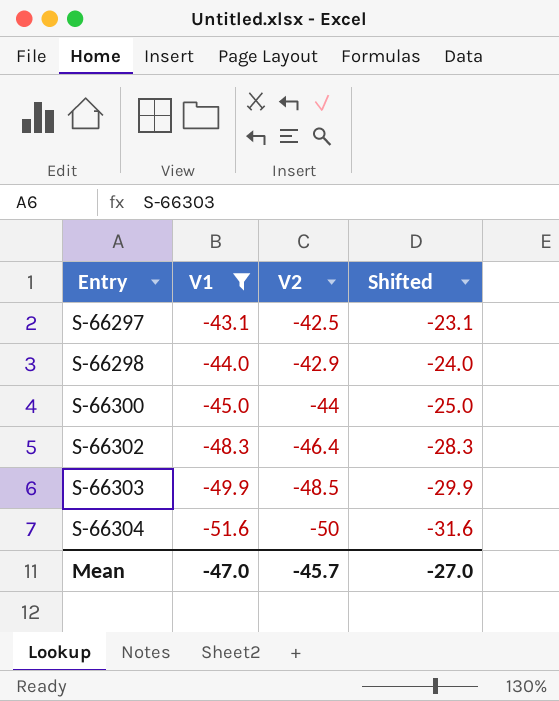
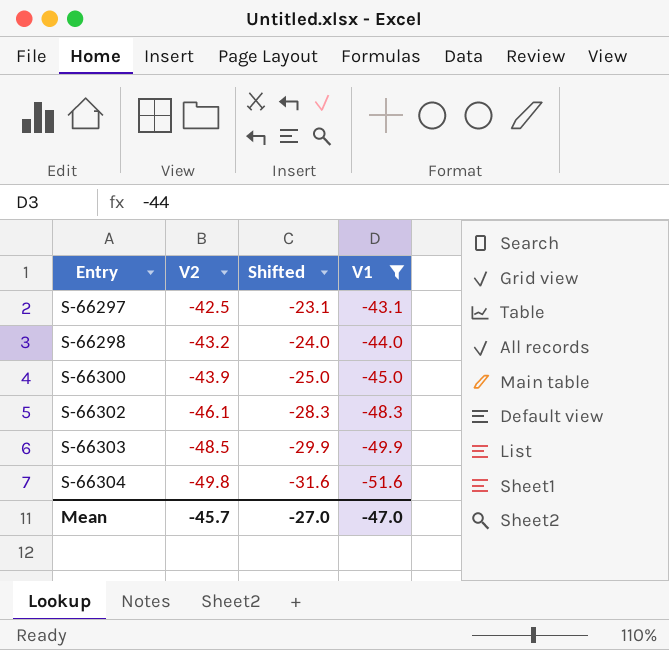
column V1 | position: 2 -> 4
S-66298 | V2: -42.9 -> -43.2
S-66300 | V2: -44 -> -43.9
S-66302 | V2: -46.4 -> -46.1
S-66304 | V2: -50 -> -49.8

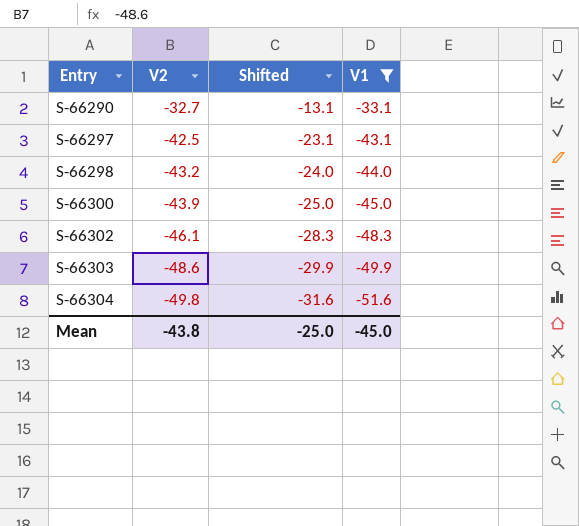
row S-66290: none -> -32.7 | -13.1 | -33.1
S-66303 | V2: -48.5 -> -48.6
Mean | V2: -45.7 -> -43.8
Mean | Shifted: -27.0 -> -25.0
Mean | V1: -47.0 -> -45.0

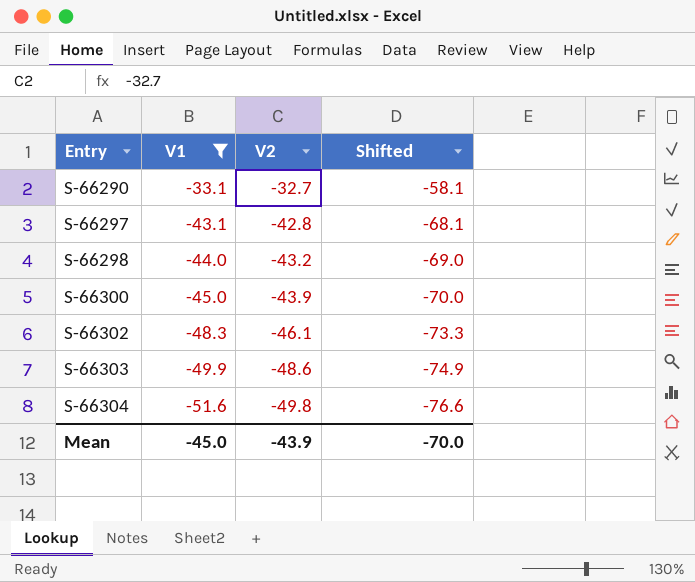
column V1 | position: 4 -> 2
column Shifted | formula: [V1] + 20 -> [V1] - 25
S-66297 | V2: -42.5 -> -42.8
Mean | V2: -43.8 -> -43.9
Mean | Shifted: -25.0 -> -70.0

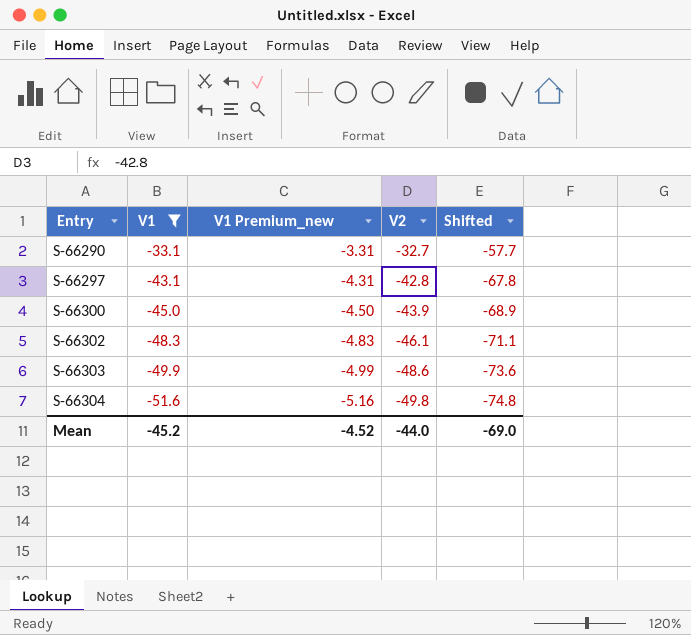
column V1 Premium_new | formula: none -> [V1] * 0.1
column Shifted | formula: [V1] - 25 -> [V2] - 25
row S-66298: -44.0 | -43.2 | -69.0 -> none
Mean | V1: -45.0 -> -45.2
Mean | V2: -43.9 -> -44.0
Mean | Shifted: -70.0 -> -69.0

